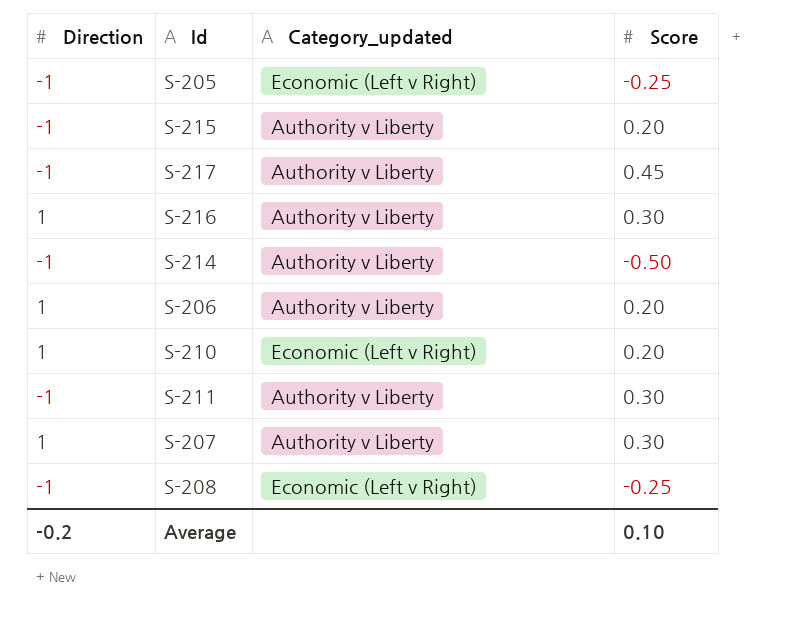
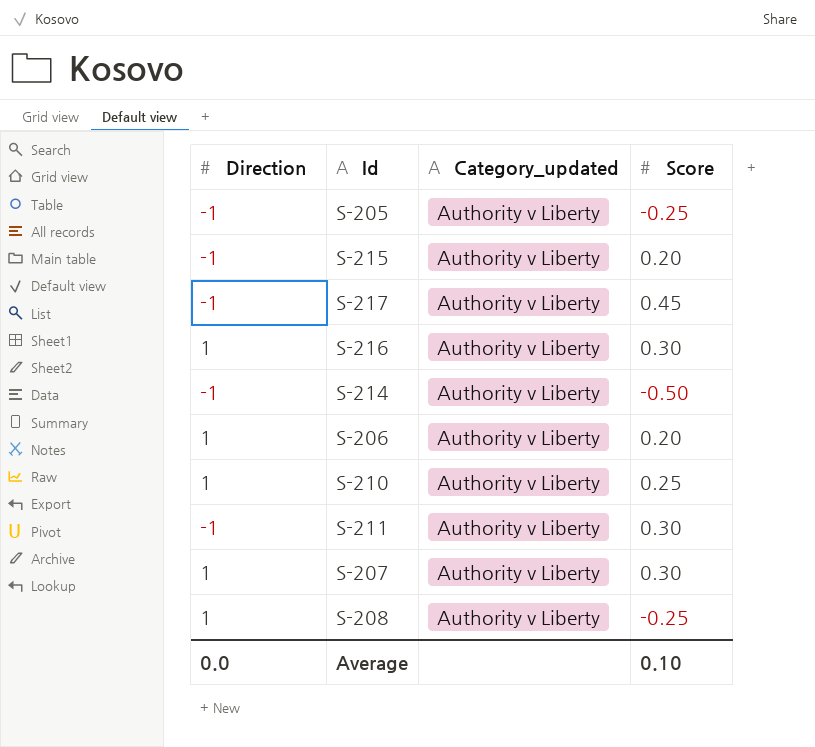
S-205 | Category_updated: Economic (Left v Right) -> Authority v Liberty
S-210 | Category_updated: Economic (Left v Right) -> Authority v Liberty
S-210 | Score: 0.20 -> 0.25
S-208 | Direction: -1 -> 1
S-208 | Category_updated: Economic (Left v Right) -> Authority v Liberty
Average | Direction: -0.2 -> 0.0

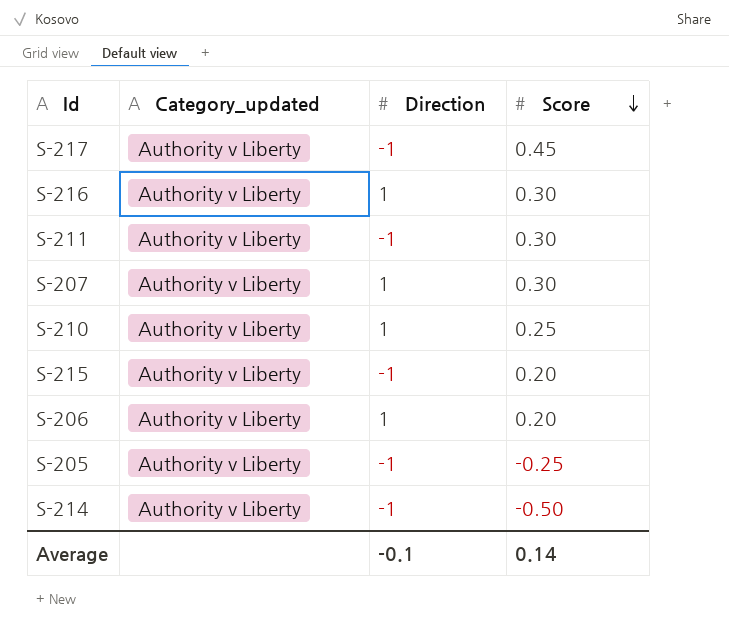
row order: none -> Score descending
column Direction | position: 1 -> 3
row S-208: 1 | Authority v Liberty | -0.25 -> none
Average | Direction: 0.0 -> -0.1
Average | Score: 0.10 -> 0.14

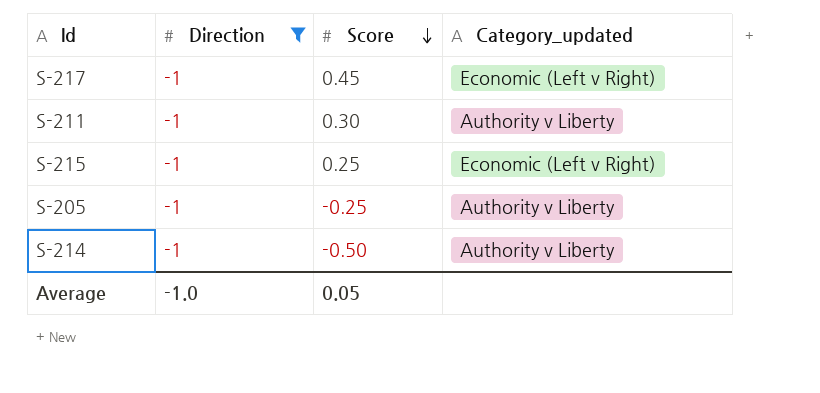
filter: none -> Direction = -1
column Category_updated | position: 2 -> 4
S-217 | Category_updated: Authority v Liberty -> Economic (Left v Right)
S-215 | Score: 0.20 -> 0.25
S-215 | Category_updated: Authority v Liberty -> Economic (Left v Right)
Average | Direction: -0.1 -> -1.0
Average | Score: 0.14 -> 0.05

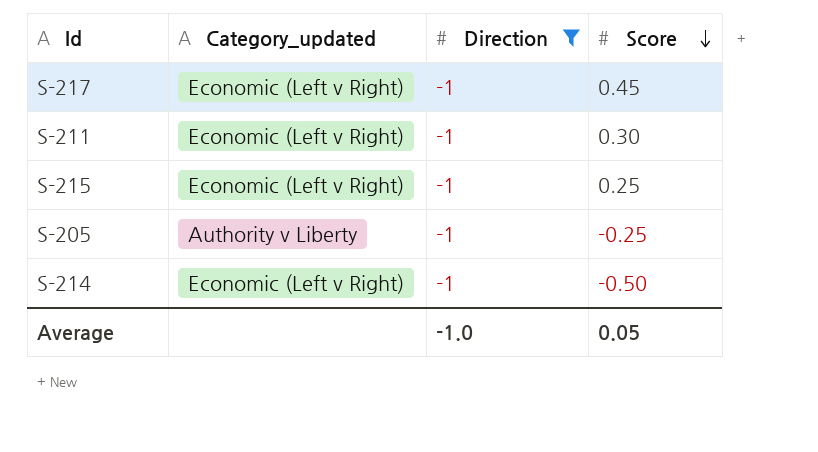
column Category_updated | position: 4 -> 2
S-211 | Category_updated: Authority v Liberty -> Economic (Left v Right)
S-214 | Category_updated: Authority v Liberty -> Economic (Left v Right)

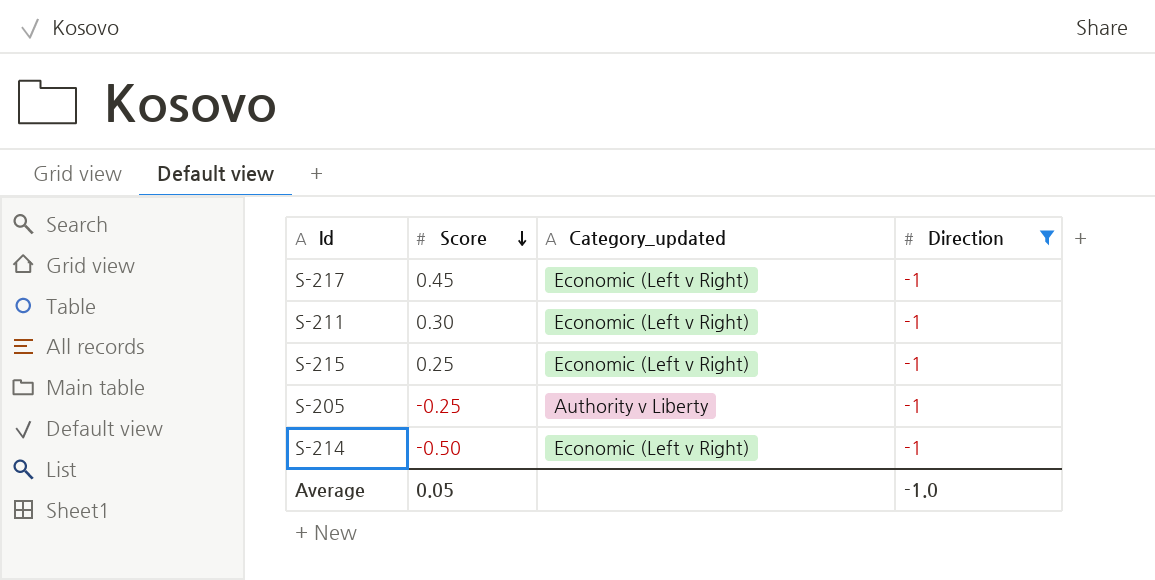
column Score | position: 4 -> 2

